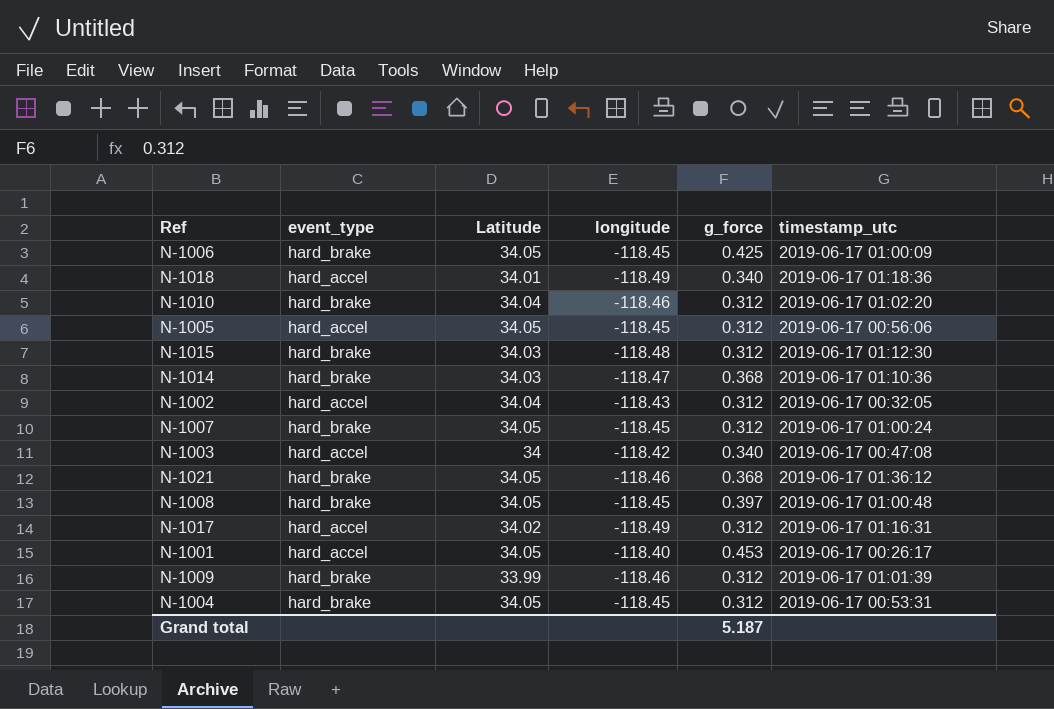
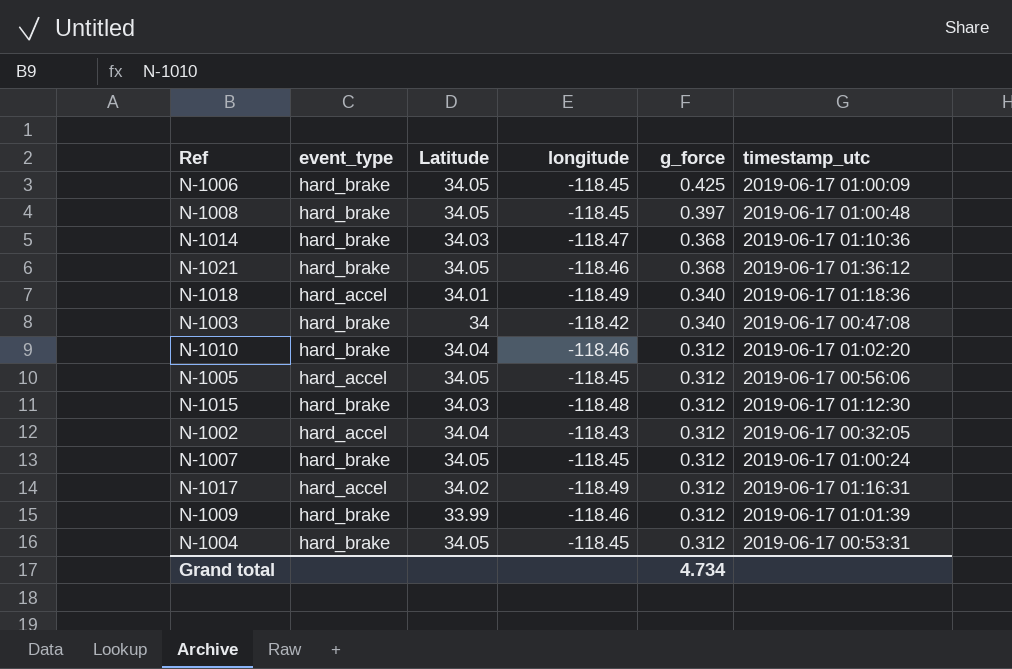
row order: none -> g_force descending
row N-1001: hard_accel | 34.05 | -118.40 | 0.453 | 2019-06-17 00:26:17 -> none
N-1003 | event_type: hard_accel -> hard_brake
Grand total | g_force: 5.187 -> 4.734

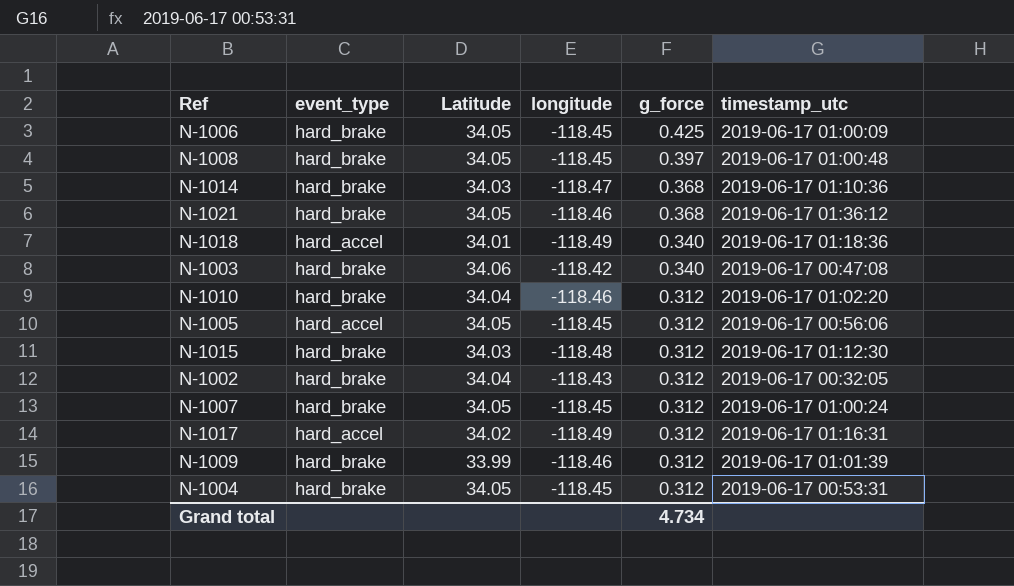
N-1003 | Latitude: 34 -> 34.06
N-1002 | event_type: hard_accel -> hard_brake

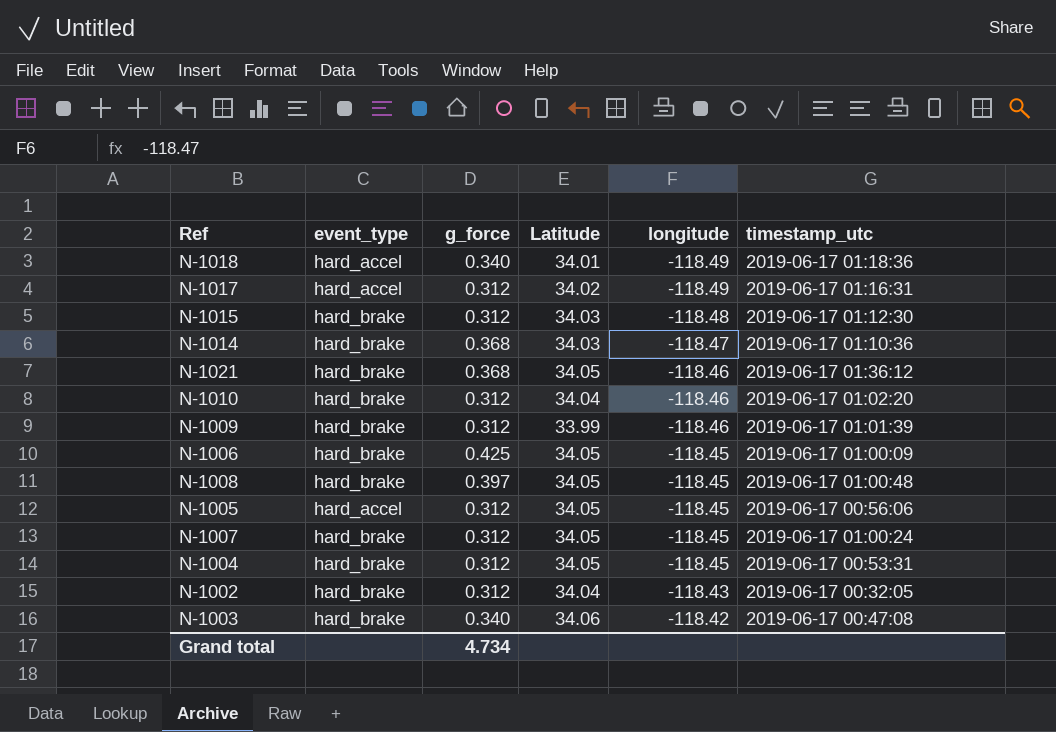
row order: g_force descending -> longitude ascending
column g_force | position: 5 -> 3

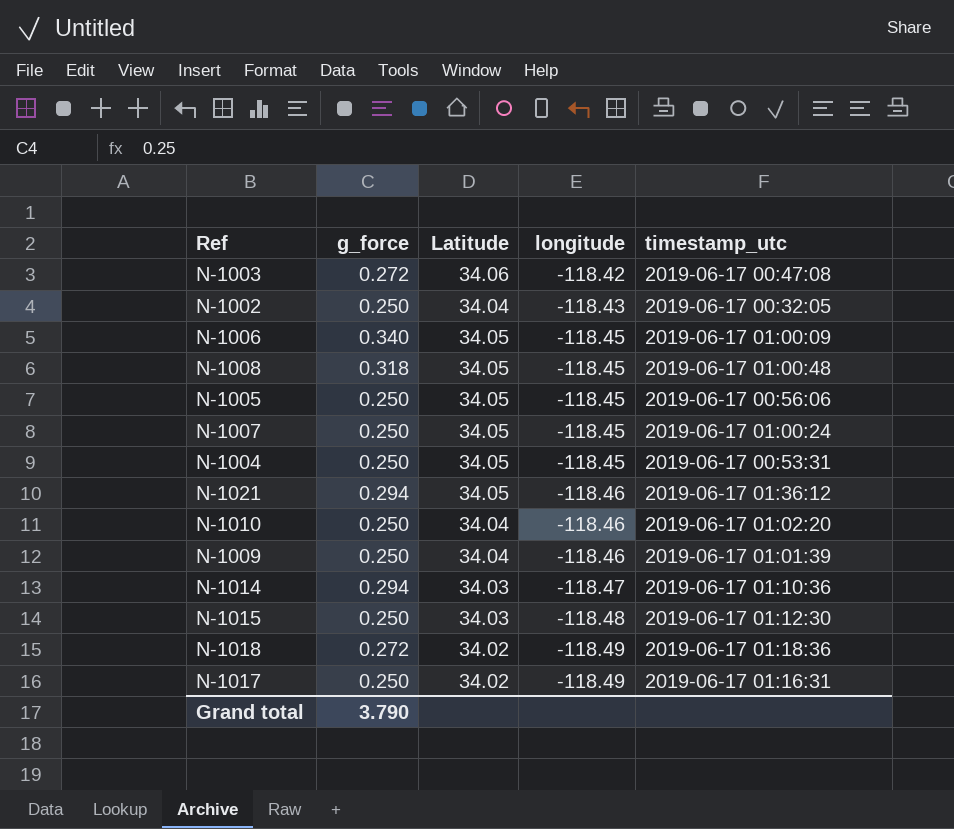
row order: longitude ascending -> longitude descending
column event_type | position: 2 -> none
N-1003 | g_force: 0.340 -> 0.272
N-1002 | g_force: 0.312 -> 0.250
N-1006 | g_force: 0.425 -> 0.340
N-1008 | g_force: 0.397 -> 0.318
N-1005 | g_force: 0.312 -> 0.250
N-1007 | g_force: 0.312 -> 0.250
N-1004 | g_force: 0.312 -> 0.250
N-1021 | g_force: 0.368 -> 0.294
N-1010 | g_force: 0.312 -> 0.250
N-1009 | g_force: 0.312 -> 0.250
N-1009 | Latitude: 33.99 -> 34.04
N-1014 | g_force: 0.368 -> 0.294
N-1015 | g_force: 0.312 -> 0.250
N-1018 | g_force: 0.340 -> 0.272
N-1018 | Latitude: 34.01 -> 34.02
N-1017 | g_force: 0.312 -> 0.250
Grand total | g_force: 4.734 -> 3.790

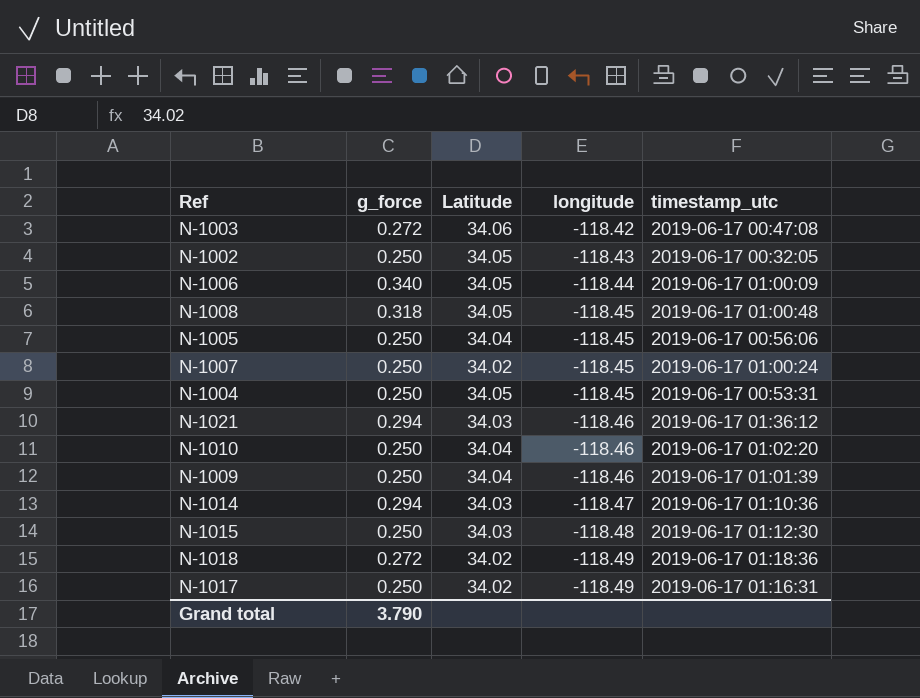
N-1002 | Latitude: 34.04 -> 34.05
N-1006 | longitude: -118.45 -> -118.44
N-1005 | Latitude: 34.05 -> 34.04
N-1007 | Latitude: 34.05 -> 34.02
N-1021 | Latitude: 34.05 -> 34.03

